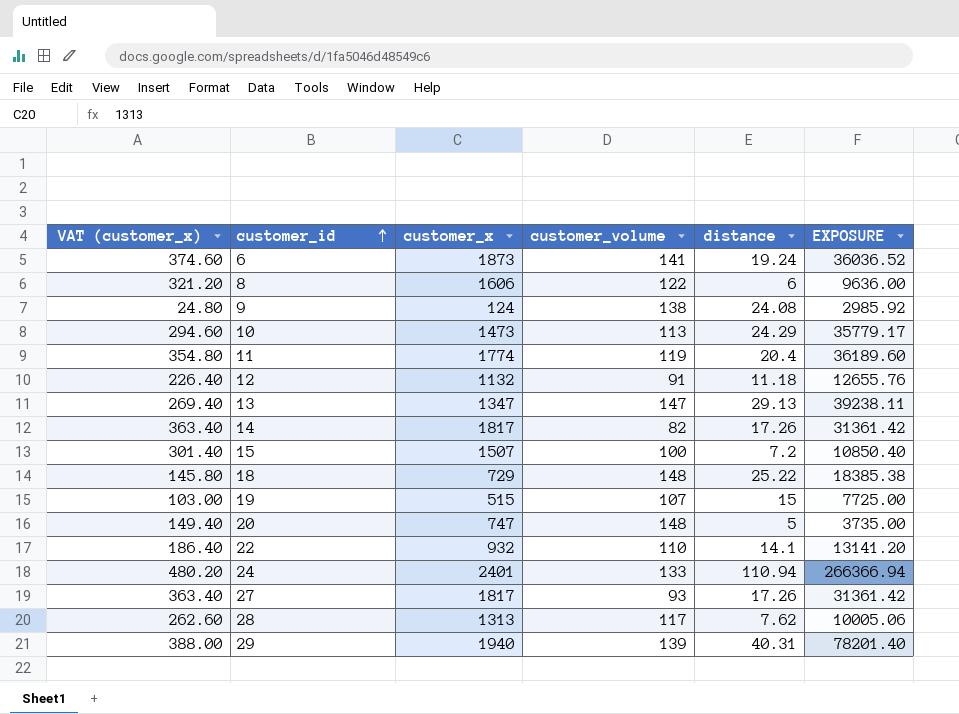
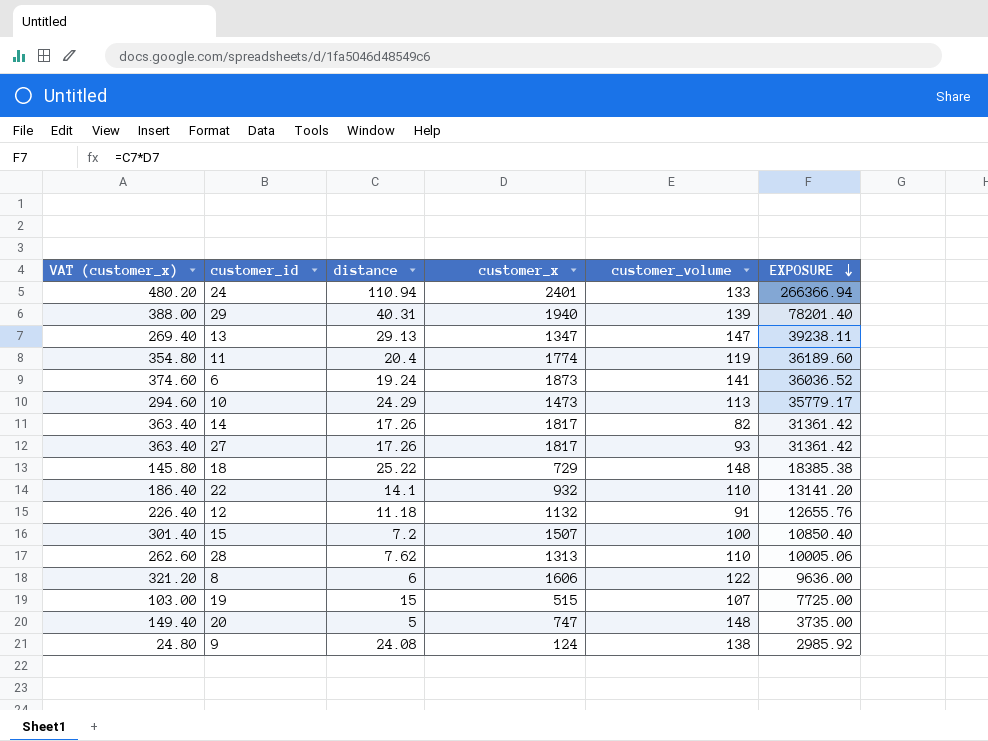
row order: customer_id ascending -> EXPOSURE descending
column distance | position: 5 -> 3
28 | customer_volume: 117 -> 110

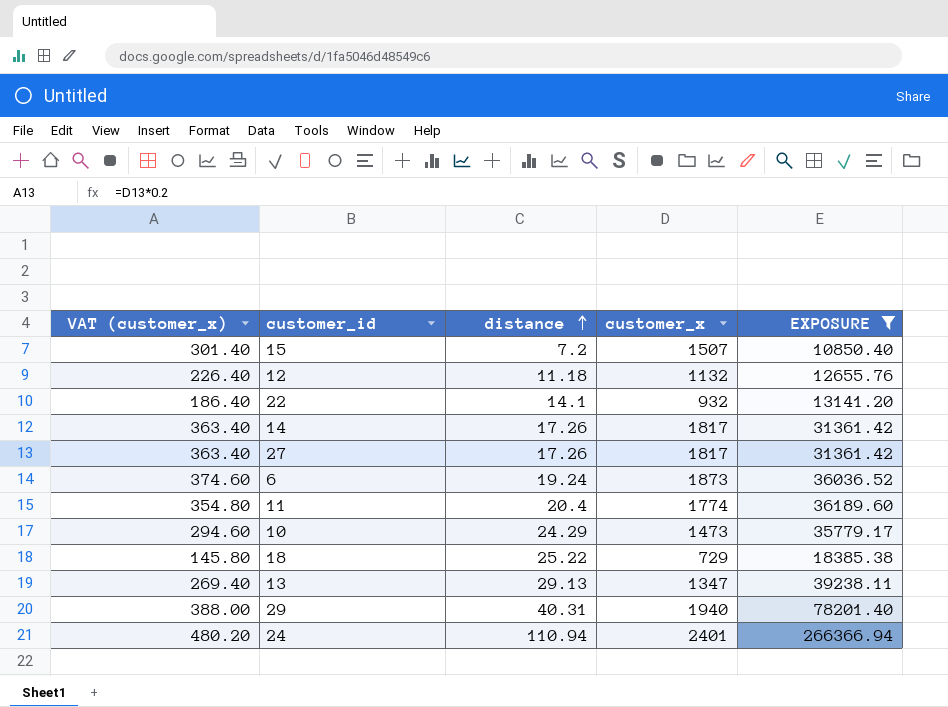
filter: none -> EXPOSURE >= 10850.40
row order: EXPOSURE descending -> distance ascending
column customer_volume | position: 5 -> none

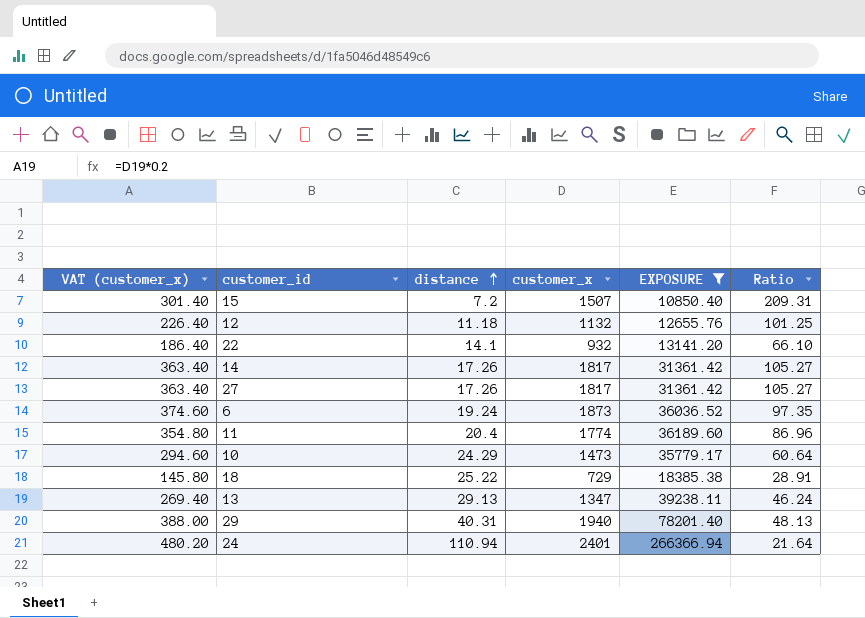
column Ratio | formula: none -> [customer_x] / [distance]

